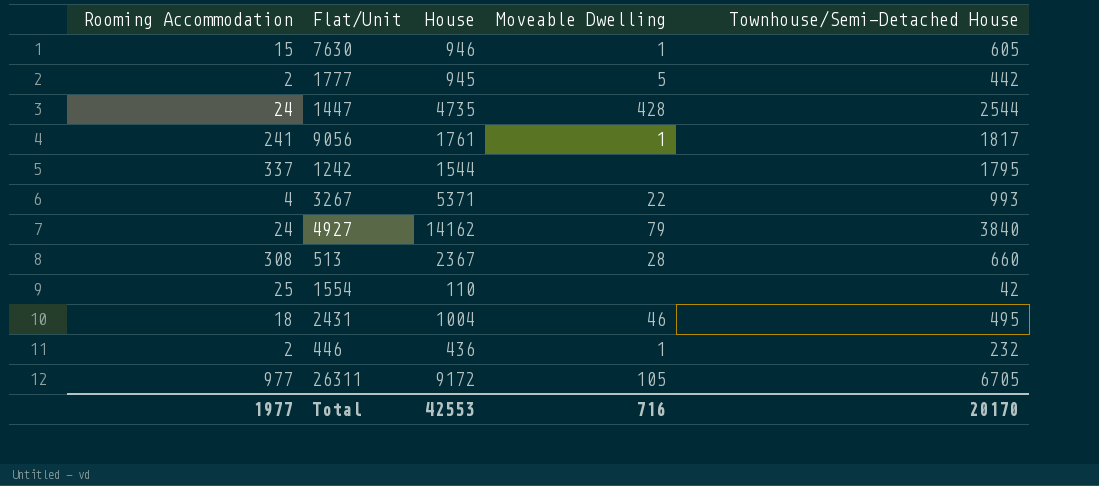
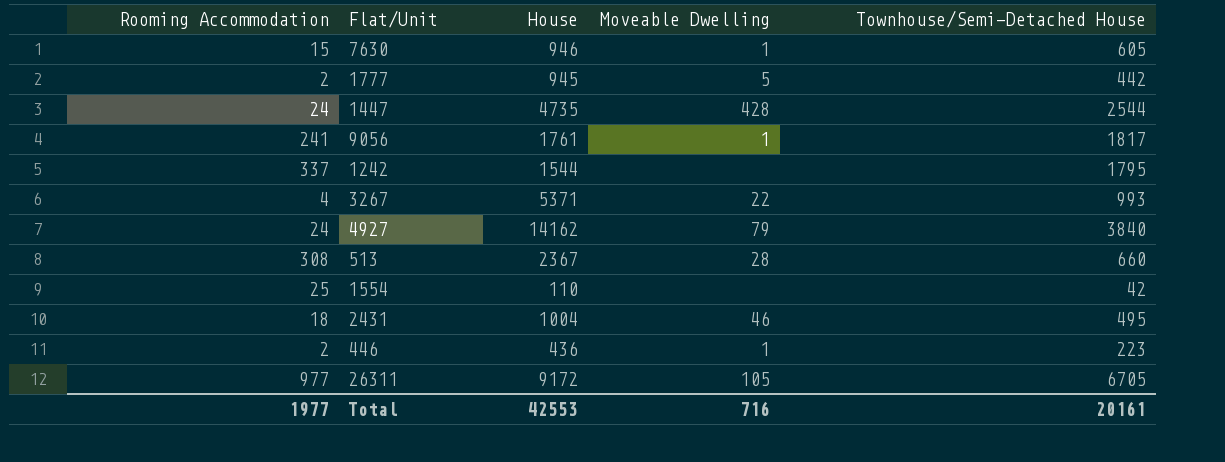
446 | Townhouse/Semi-Detached House: 232 -> 223
Total | Townhouse/Semi-Detached House: 20170 -> 20161

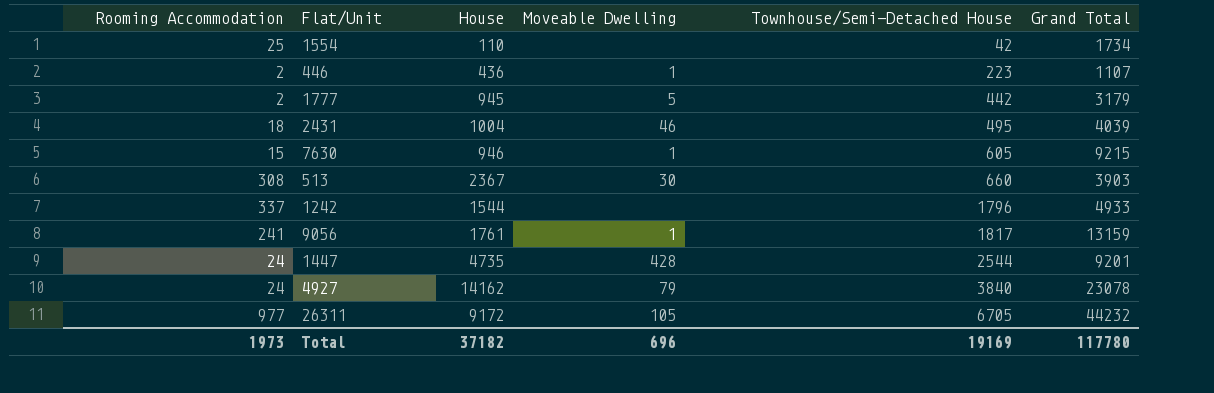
row order: none -> Townhouse/Semi-Detached House ascending
column Grand Total | position: none -> 6
row 3267: 4 | 5371 | 22 | 993 -> none
513 | Moveable Dwelling: 28 -> 30
1242 | Townhouse/Semi-Detached House: 1795 -> 1796
Total | Rooming Accommodation: 1977 -> 1973
Total | House: 42553 -> 37182
Total | Moveable Dwelling: 716 -> 696
Total | Townhouse/Semi-Detached House: 20161 -> 19169

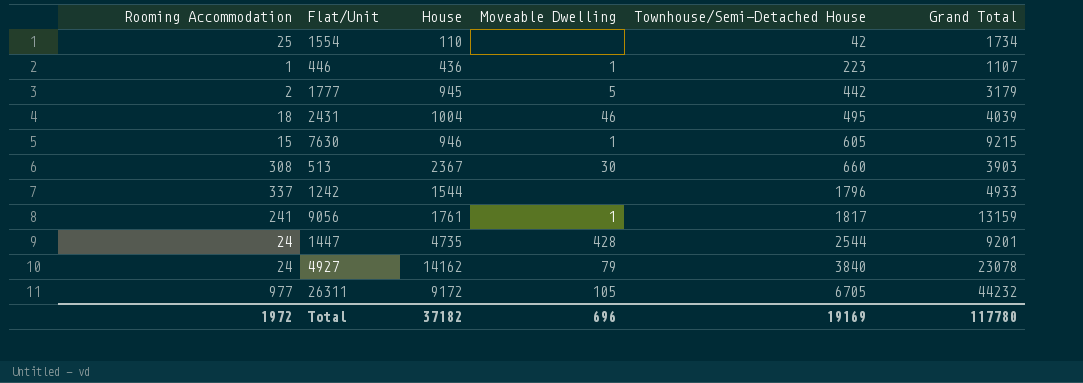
446 | Rooming Accommodation: 2 -> 1
Total | Rooming Accommodation: 1973 -> 1972

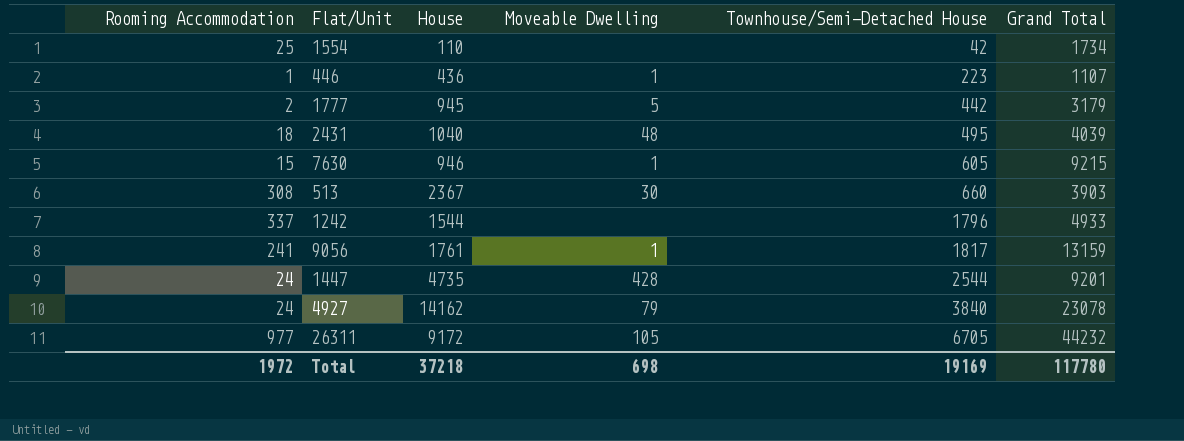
2431 | House: 1004 -> 1040
2431 | Moveable Dwelling: 46 -> 48
Total | House: 37182 -> 37218
Total | Moveable Dwelling: 696 -> 698

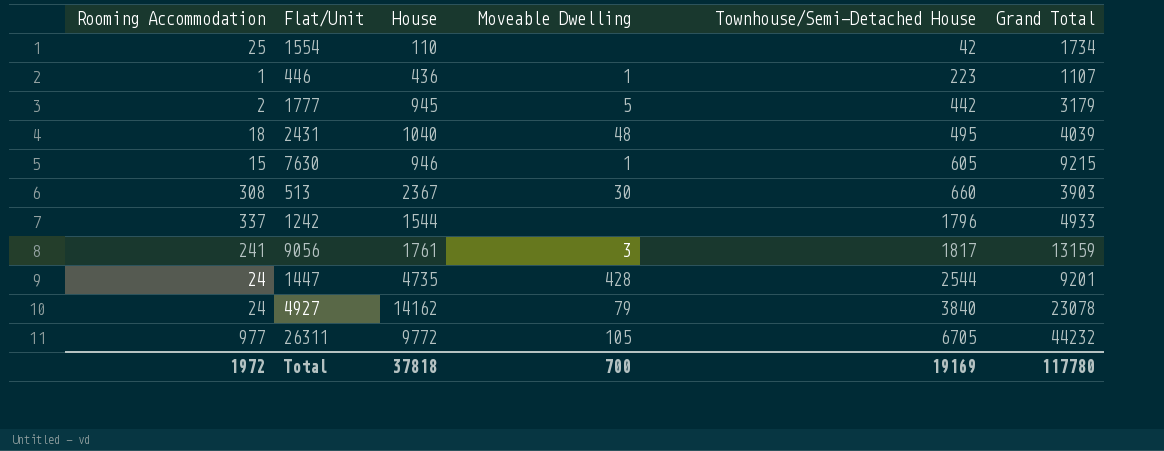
9056 | Moveable Dwelling: 1 -> 3
26311 | House: 9172 -> 9772
Total | House: 37218 -> 37818
Total | Moveable Dwelling: 698 -> 700

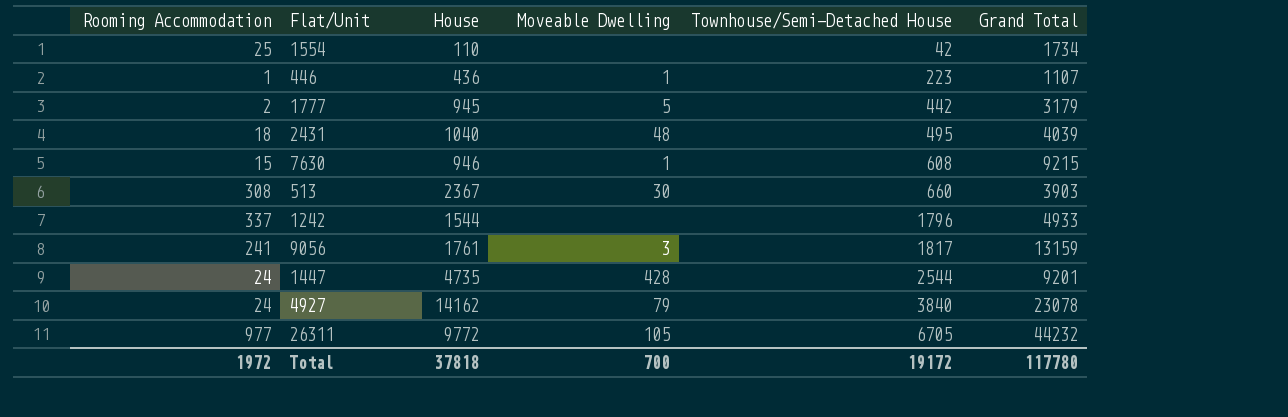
7630 | Townhouse/Semi-Detached House: 605 -> 608
Total | Townhouse/Semi-Detached House: 19169 -> 19172

